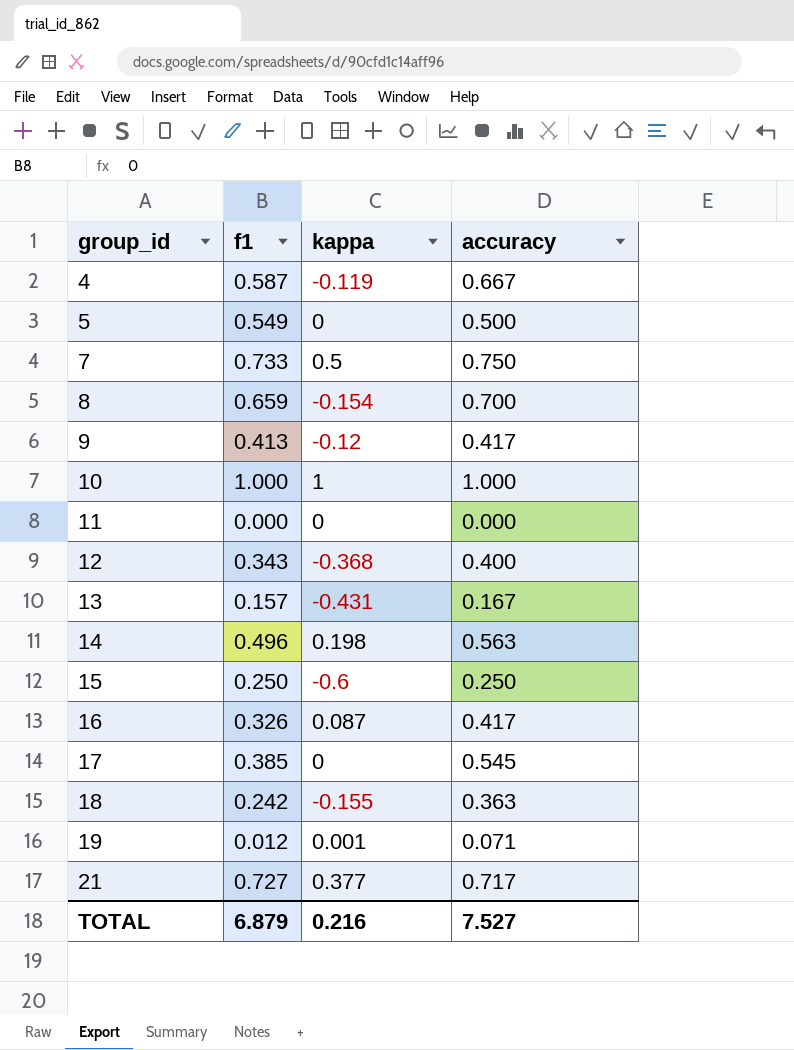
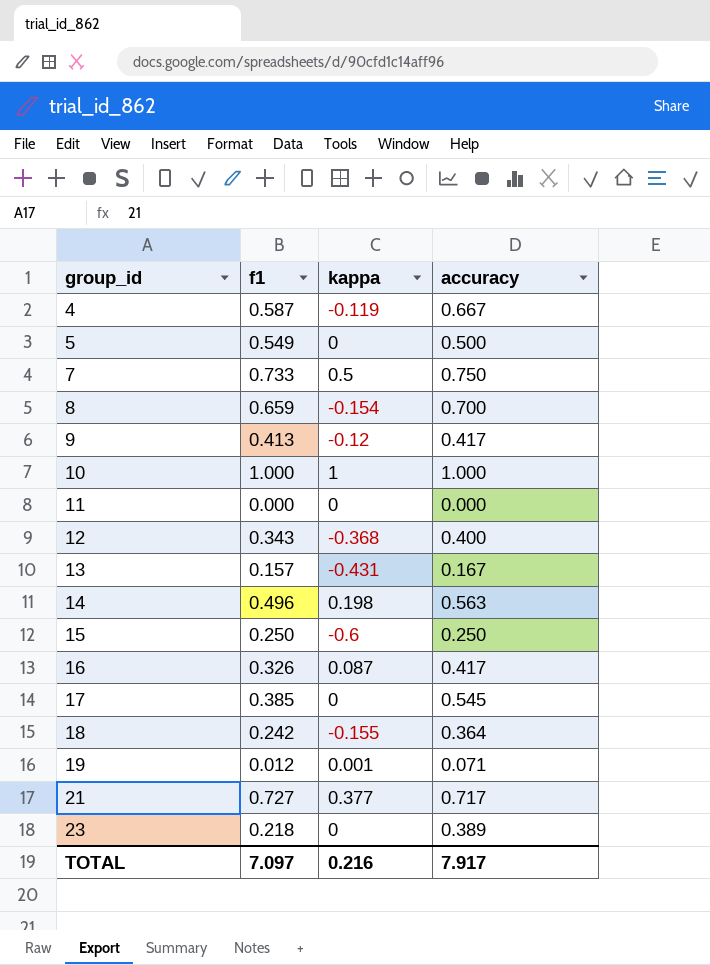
18 | accuracy: 0.363 -> 0.364
row 23: none -> 0.218 | 0 | 0.389
TOTAL | f1: 6.879 -> 7.097
TOTAL | accuracy: 7.527 -> 7.917

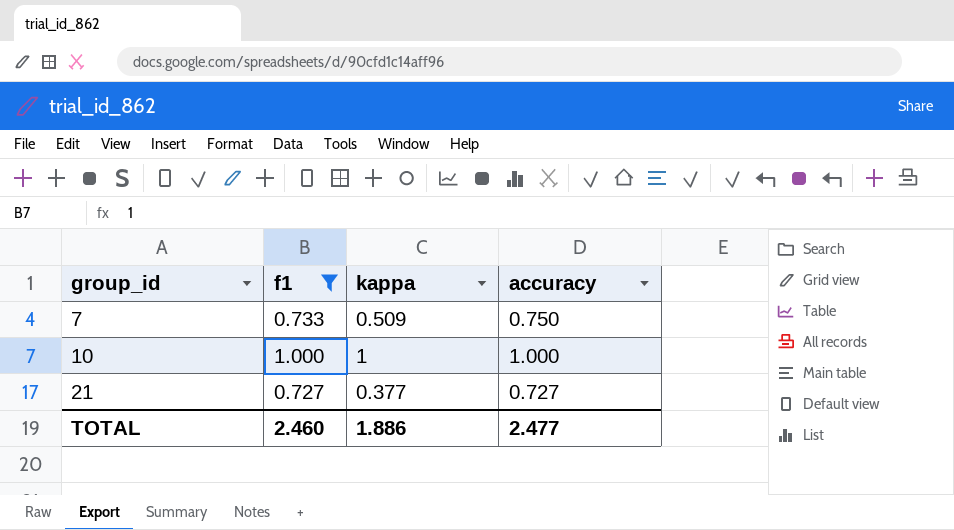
filter: none -> f1 >= 0.727
7 | kappa: 0.5 -> 0.509
21 | accuracy: 0.717 -> 0.727
TOTAL | f1: 7.097 -> 2.460
TOTAL | kappa: 0.216 -> 1.886
TOTAL | accuracy: 7.917 -> 2.477

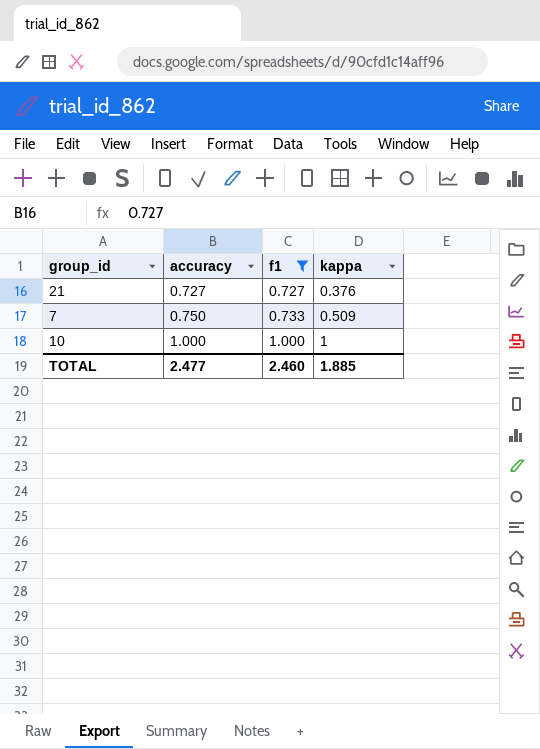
row order: group_id ascending -> accuracy ascending
column accuracy | position: 4 -> 2
21 | kappa: 0.377 -> 0.376
TOTAL | kappa: 1.886 -> 1.885

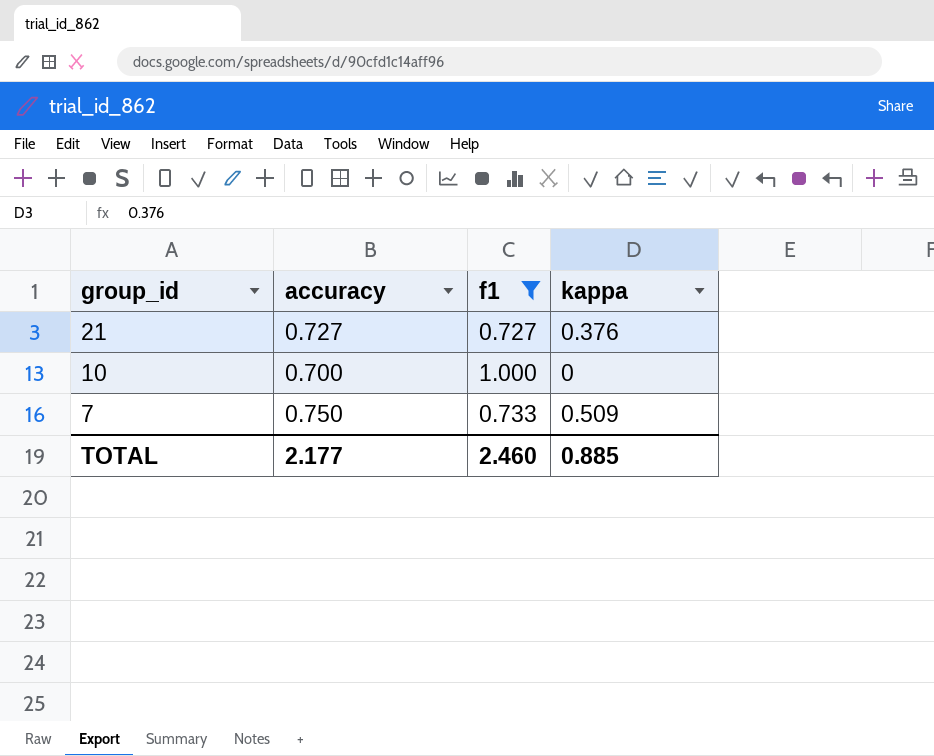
row order: accuracy ascending -> group_id descending
10 | accuracy: 1.000 -> 0.700
10 | kappa: 1 -> 0
TOTAL | accuracy: 2.477 -> 2.177
TOTAL | kappa: 1.885 -> 0.885

